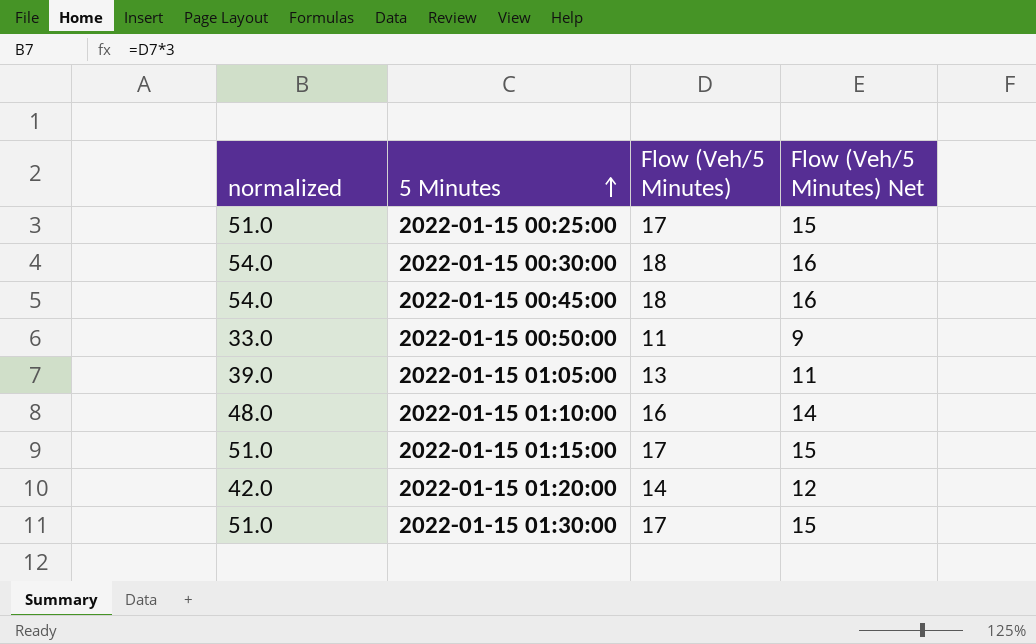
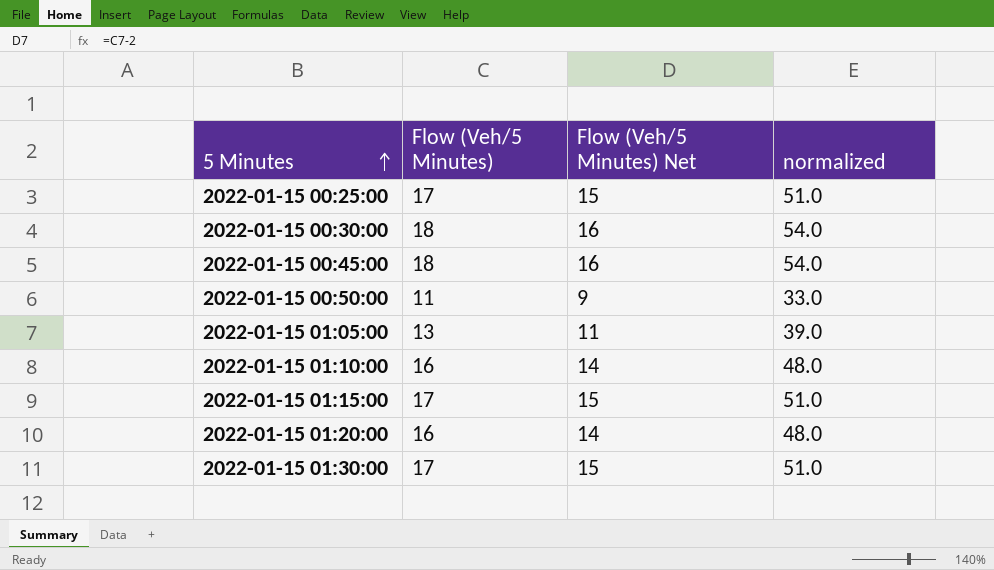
column normalized | position: 1 -> 4
2022-01-15 01:20:00 | Flow (Veh/5 Minutes): 14 -> 16
2022-01-15 01:20:00 | Flow (Veh/5 Minutes) Net: 12 -> 14
2022-01-15 01:20:00 | normalized: 42.0 -> 48.0

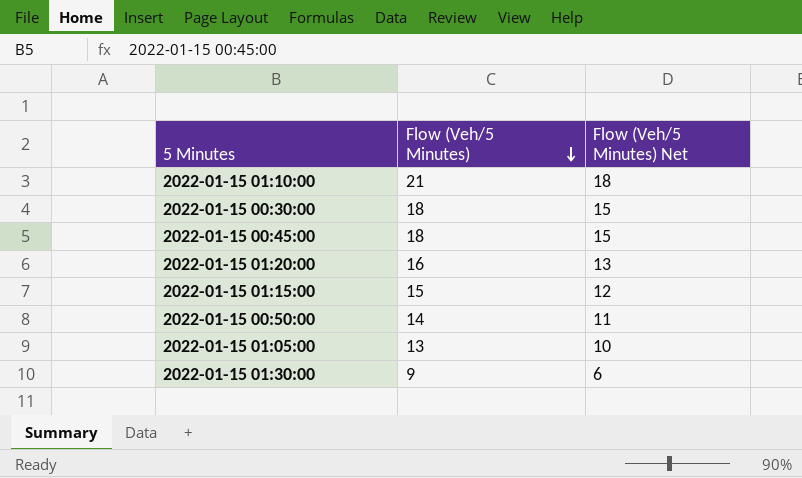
row order: 5 Minutes ascending -> Flow (Veh/5 Minutes) descending
column normalized | formula: [Flow (Veh/5 Minutes)] * 3 -> none
column Flow (Veh/5 Minutes) Net | formula: [Flow (Veh/5 Minutes)] - 2 -> [Flow (Veh/5 Minutes)] - 3
row 2022-01-15 00:25:00: 17 | 15 | 51.0 -> none
2022-01-15 01:10:00 | Flow (Veh/5 Minutes): 16 -> 21
2022-01-15 01:15:00 | Flow (Veh/5 Minutes): 17 -> 15
2022-01-15 00:50:00 | Flow (Veh/5 Minutes): 11 -> 14
2022-01-15 01:30:00 | Flow (Veh/5 Minutes): 17 -> 9

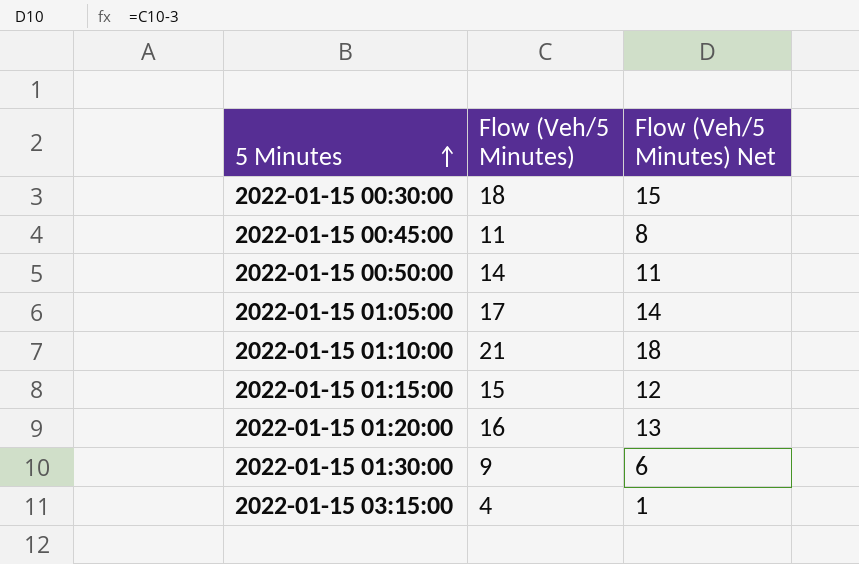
row order: Flow (Veh/5 Minutes) descending -> 5 Minutes ascending
2022-01-15 00:45:00 | Flow (Veh/5 Minutes): 18 -> 11
2022-01-15 00:45:00 | Flow (Veh/5 Minutes) Net: 15 -> 8
2022-01-15 01:05:00 | Flow (Veh/5 Minutes): 13 -> 17
2022-01-15 01:05:00 | Flow (Veh/5 Minutes) Net: 10 -> 14
row 2022-01-15 03:15:00: none -> 4 | 1

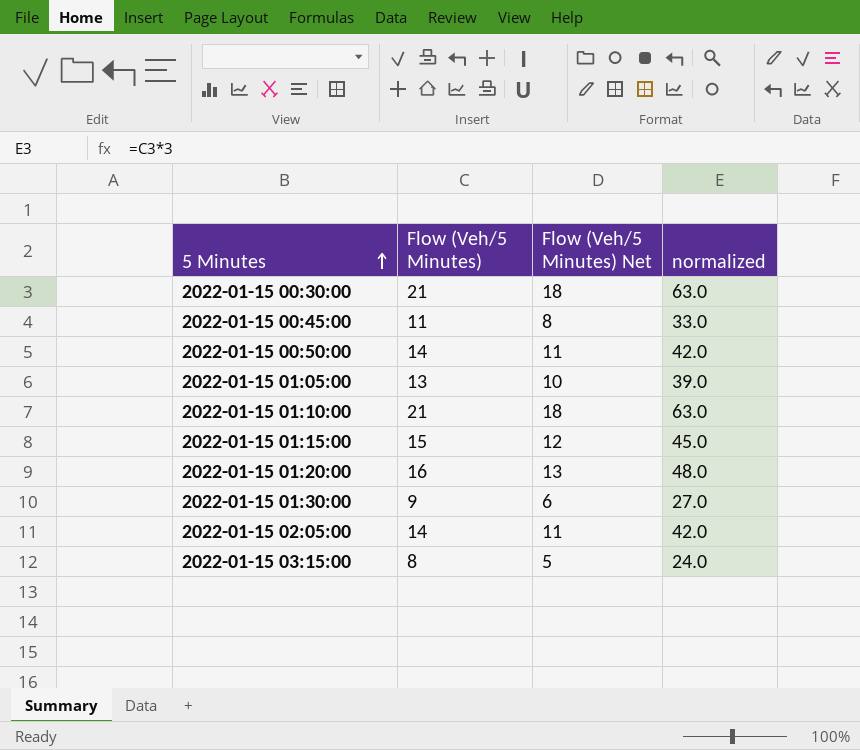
column normalized | formula: none -> [Flow (Veh/5 Minutes)] * 3
2022-01-15 00:30:00 | Flow (Veh/5 Minutes): 18 -> 21
2022-01-15 00:30:00 | Flow (Veh/5 Minutes) Net: 15 -> 18
2022-01-15 01:05:00 | Flow (Veh/5 Minutes): 17 -> 13
2022-01-15 01:05:00 | Flow (Veh/5 Minutes) Net: 14 -> 10
row 2022-01-15 02:05:00: none -> 14 | 11 | 42.0
2022-01-15 03:15:00 | Flow (Veh/5 Minutes): 4 -> 8
2022-01-15 03:15:00 | Flow (Veh/5 Minutes) Net: 1 -> 5

